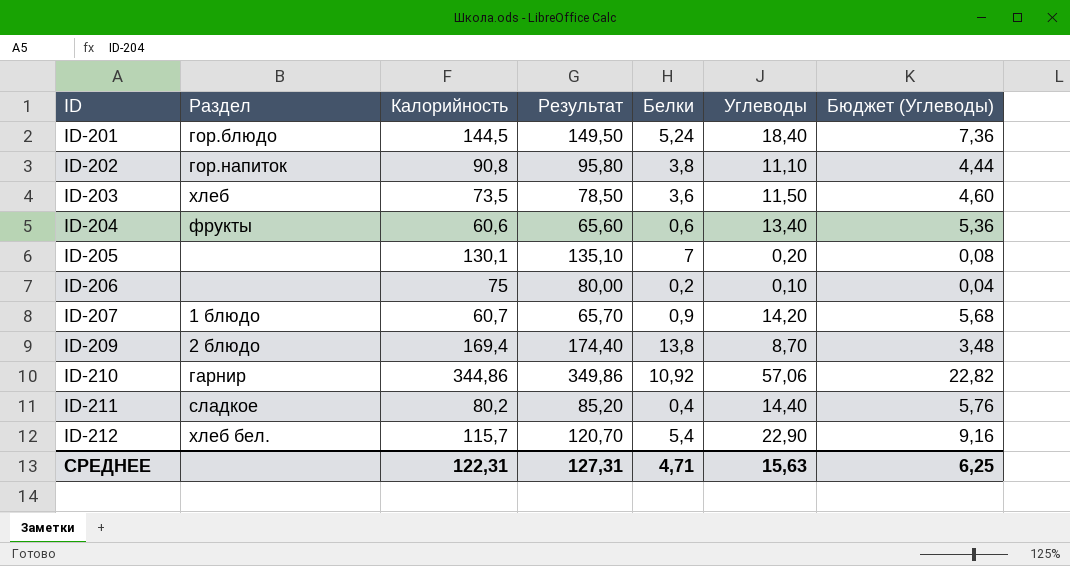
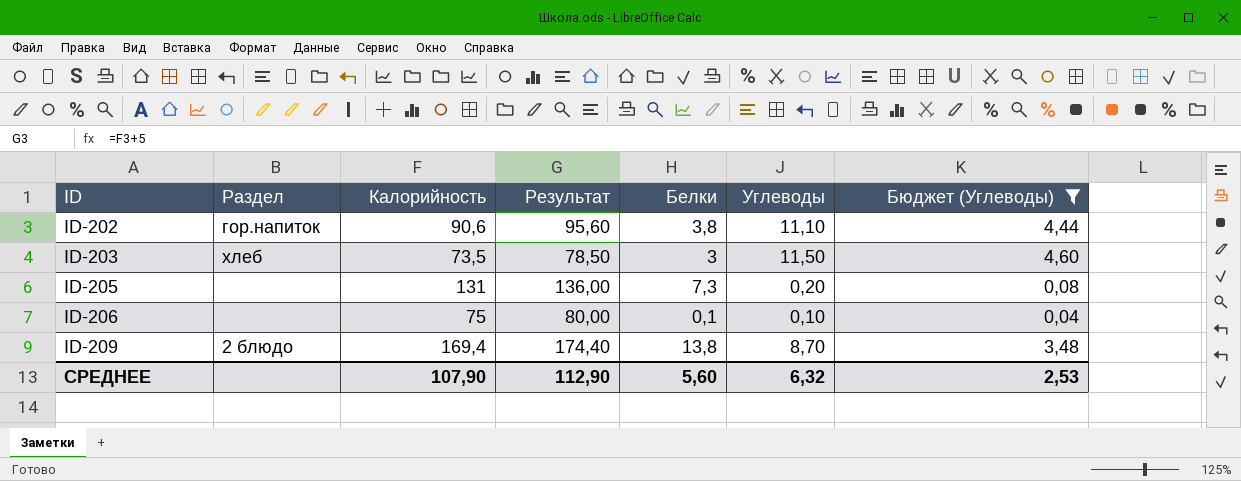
filter: none -> Бюджет (Углеводы) <= 4,60
ID-202 | Калорийность: 90,8 -> 90,6
ID-202 | Результат: 95,80 -> 95,60
ID-203 | Белки: 3,6 -> 3
ID-205 | Калорийность: 130,1 -> 131
ID-205 | Результат: 135,10 -> 136,00
ID-205 | Белки: 7 -> 7,3
ID-206 | Белки: 0,2 -> 0,1
СРЕДНЕЕ | Калорийность: 122,31 -> 107,90
СРЕДНЕЕ | Результат: 127,31 -> 112,90
СРЕДНЕЕ | Белки: 4,71 -> 5,60
СРЕДНЕЕ | Углеводы: 15,63 -> 6,32
СРЕДНЕЕ | Бюджет (Углеводы): 6,25 -> 2,53

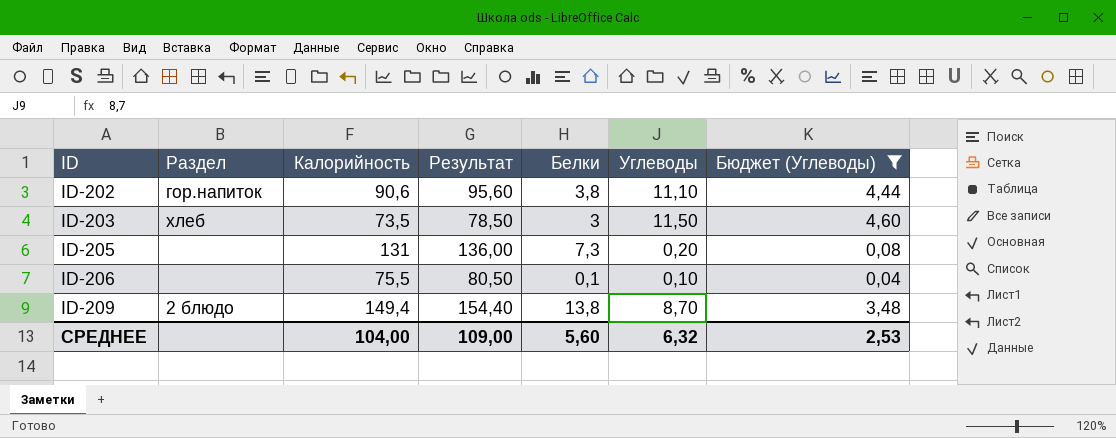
ID-206 | Калорийность: 75 -> 75,5
ID-206 | Результат: 80,00 -> 80,50
ID-209 | Калорийность: 169,4 -> 149,4
ID-209 | Результат: 174,40 -> 154,40
СРЕДНЕЕ | Калорийность: 107,90 -> 104,00
СРЕДНЕЕ | Результат: 112,90 -> 109,00

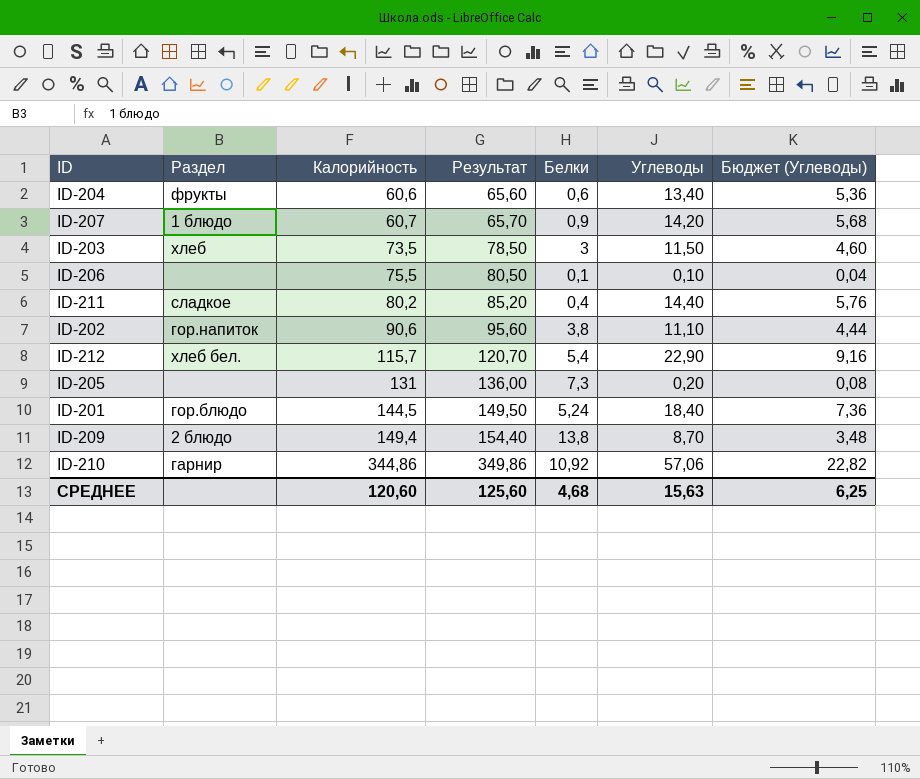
filter: Бюджет (Углеводы) <= 4,60 -> none
row order: ID ascending -> Калорийность ascending
СРЕДНЕЕ | Калорийность: 104,00 -> 120,60
СРЕДНЕЕ | Результат: 109,00 -> 125,60
СРЕДНЕЕ | Белки: 5,60 -> 4,68
СРЕДНЕЕ | Углеводы: 6,32 -> 15,63
СРЕДНЕЕ | Бюджет (Углеводы): 2,53 -> 6,25

